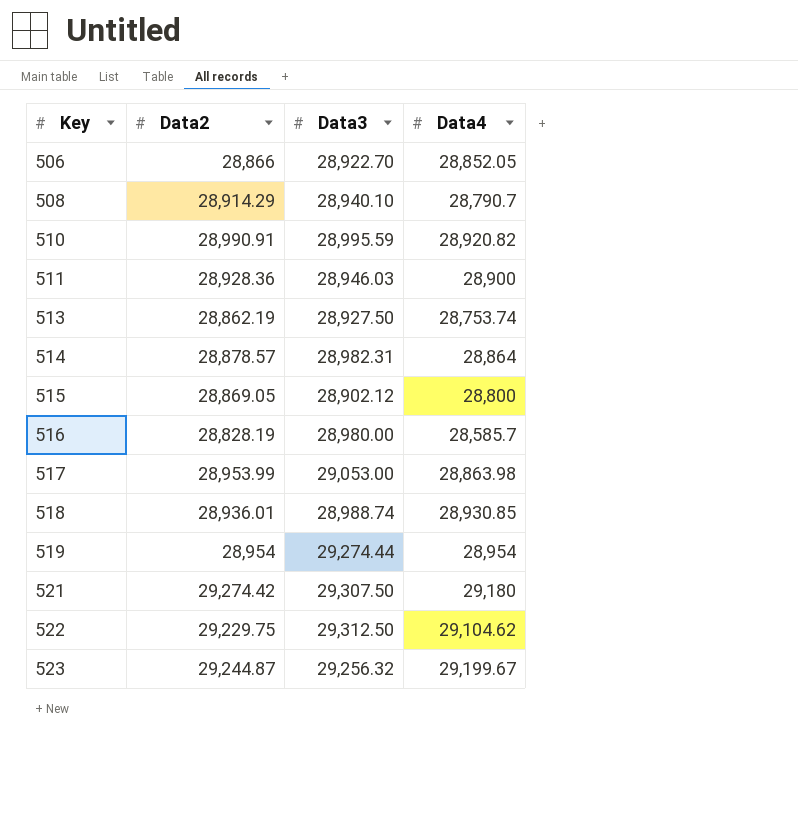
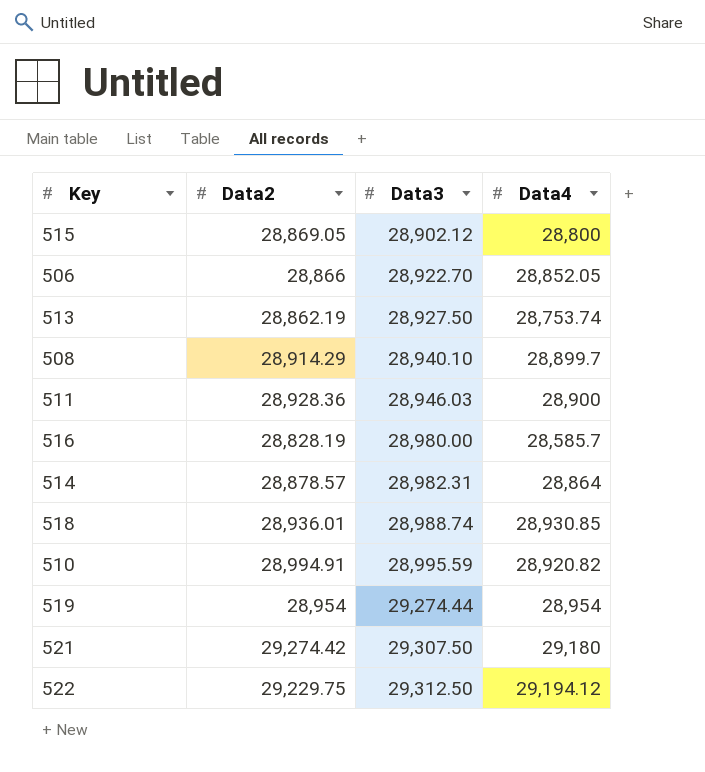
row order: Key ascending -> Data3 ascending
row 517: 28,953.99 | 29,053.00 | 28,863.98 -> none
row 523: 29,244.87 | 29,256.32 | 29,199.67 -> none
508 | Data4: 28,790.7 -> 28,899.7
510 | Data2: 28,990.91 -> 28,994.91
522 | Data4: 29,104.62 -> 29,194.12

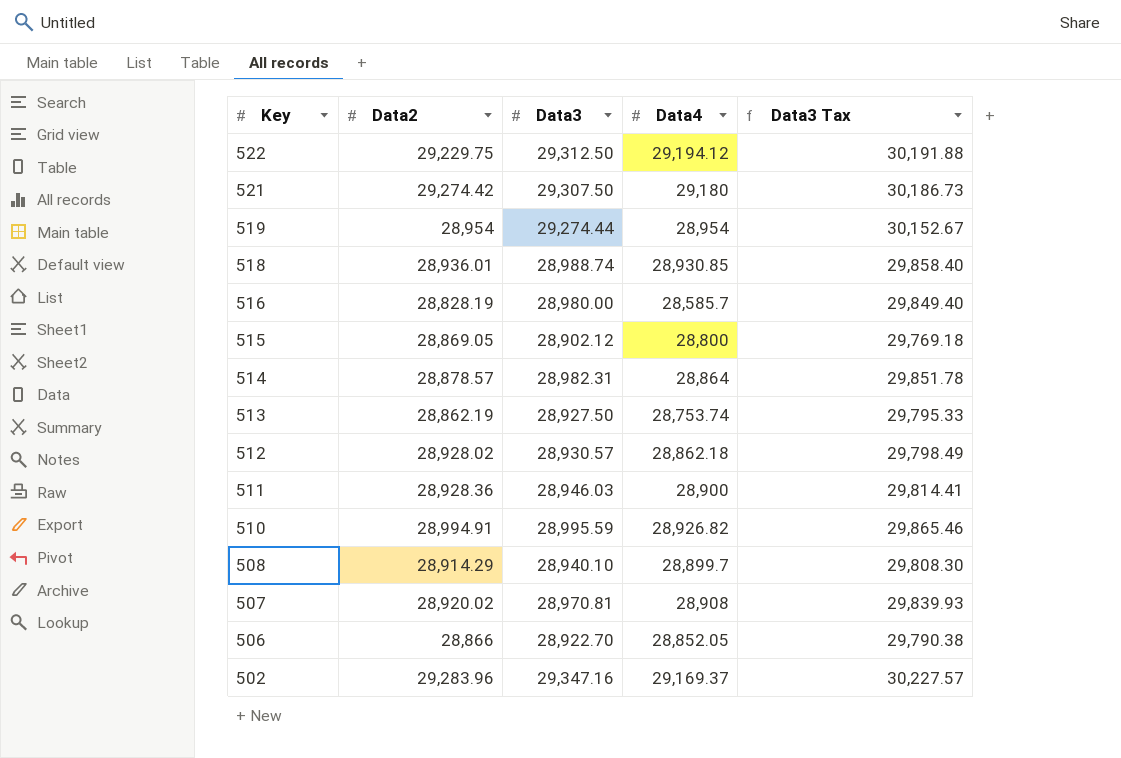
row order: Data3 ascending -> Key descending
column Data3 Tax | formula: none -> [Data3] * 1.03
row 512: none -> 28,928.02 | 28,930.57 | 28,862.18 | 29,798.49
510 | Data4: 28,920.82 -> 28,926.82
row 507: none -> 28,920.02 | 28,970.81 | 28,908 | 29,839.93
row 502: none -> 29,283.96 | 29,347.16 | 29,169.37 | 30,227.57

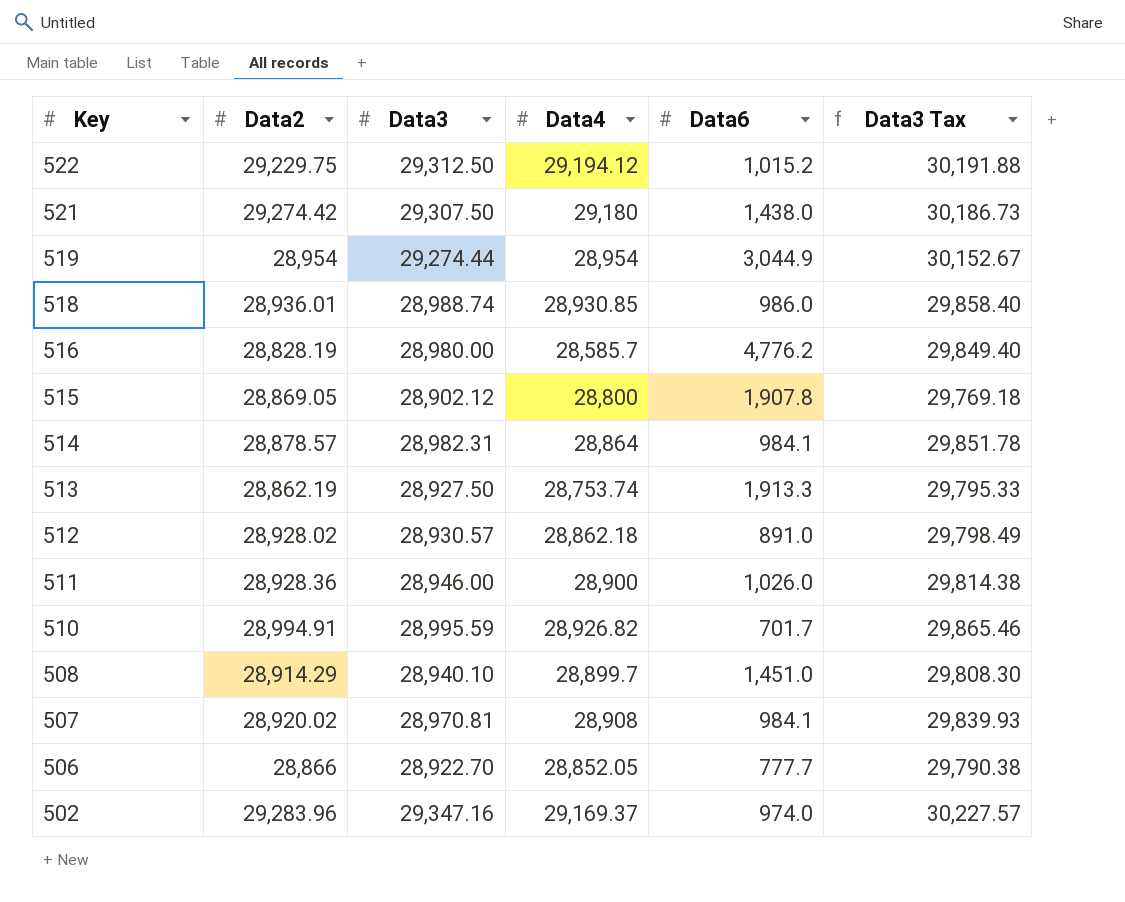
column Data6 | position: none -> 5
511 | Data3: 28,946.03 -> 28,946.00
511 | Data3 Tax: 29,814.41 -> 29,814.38

